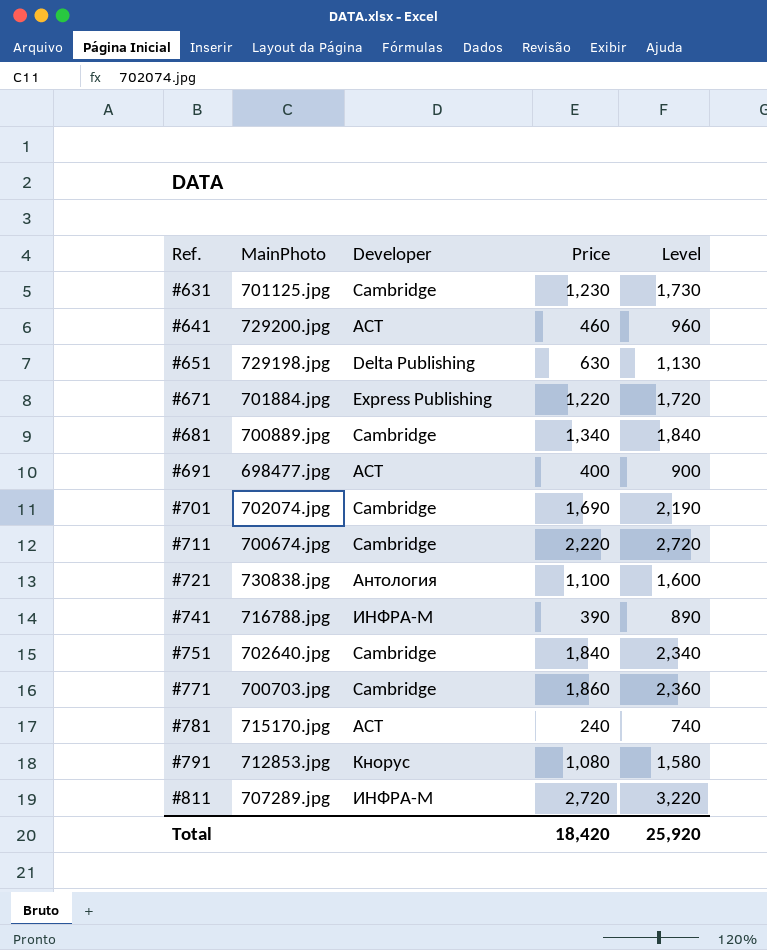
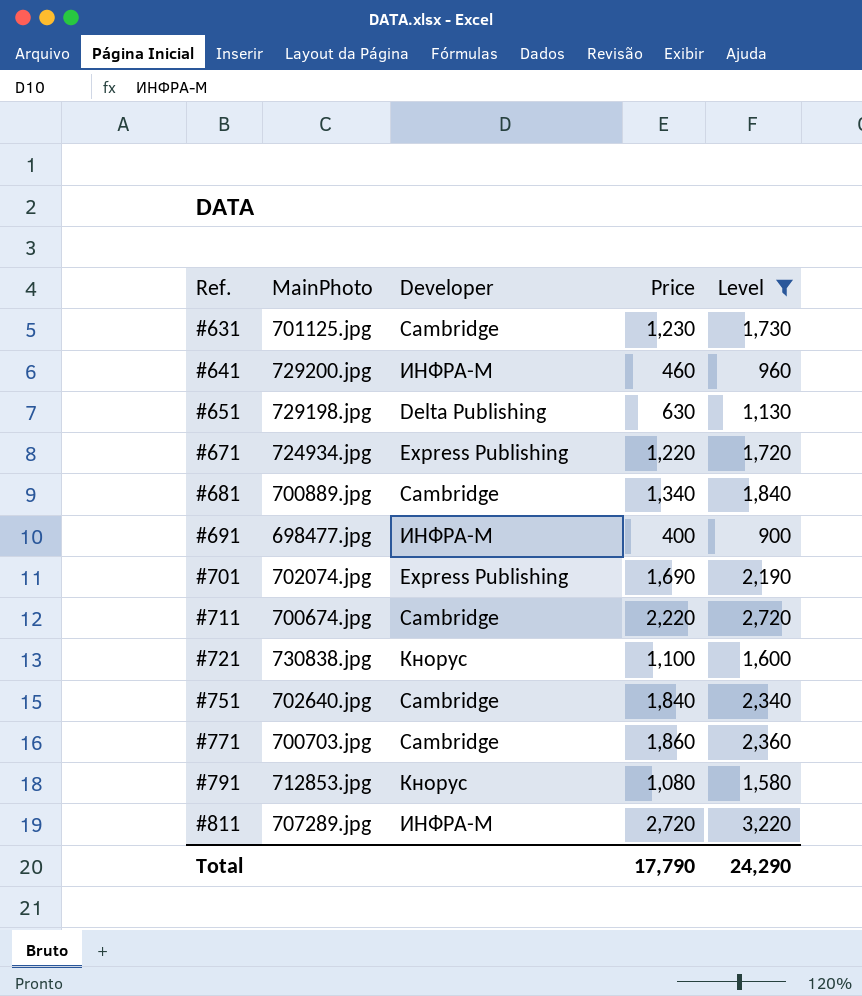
filter: none -> Level >= 900
#641 | Developer: АСТ -> ИНФРА-М
#671 | MainPhoto: 701884.jpg -> 724934.jpg
#691 | Developer: АСТ -> ИНФРА-М
#701 | Developer: Cambridge -> Express Publishing
#721 | Developer: Антология -> Кнорус
Total | Price: 18,420 -> 17,790
Total | Level: 25,920 -> 24,290

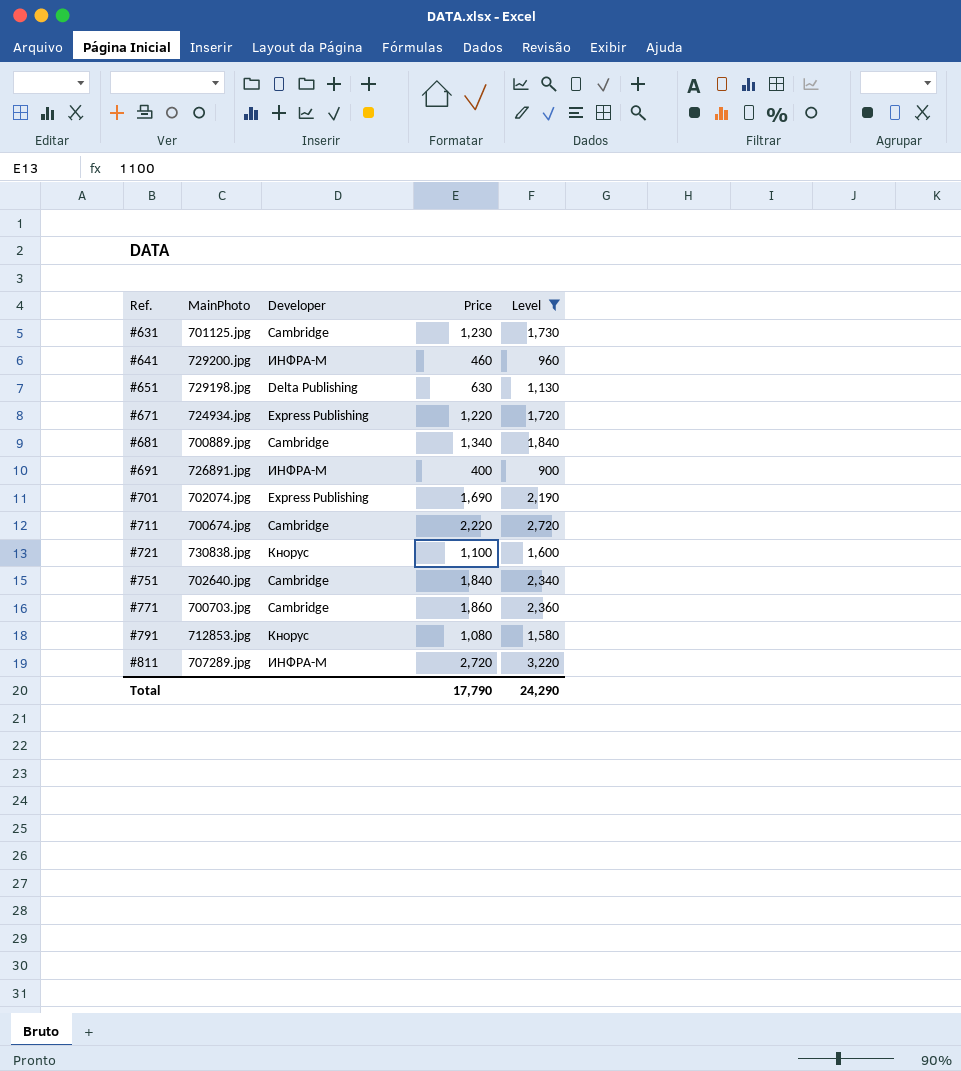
#691 | MainPhoto: 698477.jpg -> 726891.jpg

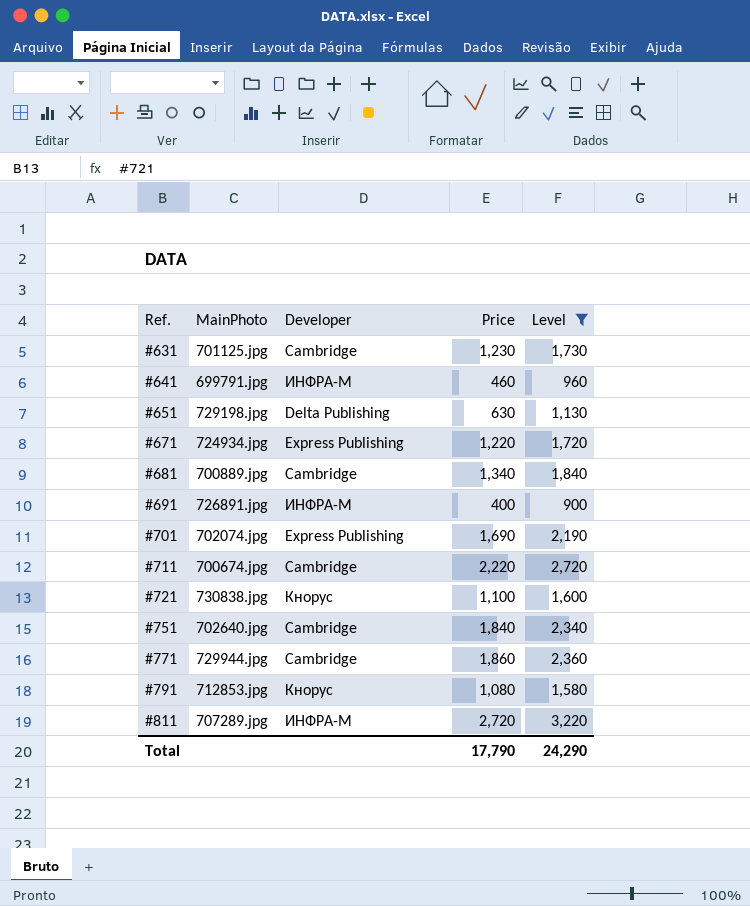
#641 | MainPhoto: 729200.jpg -> 699791.jpg
#771 | MainPhoto: 700703.jpg -> 729944.jpg

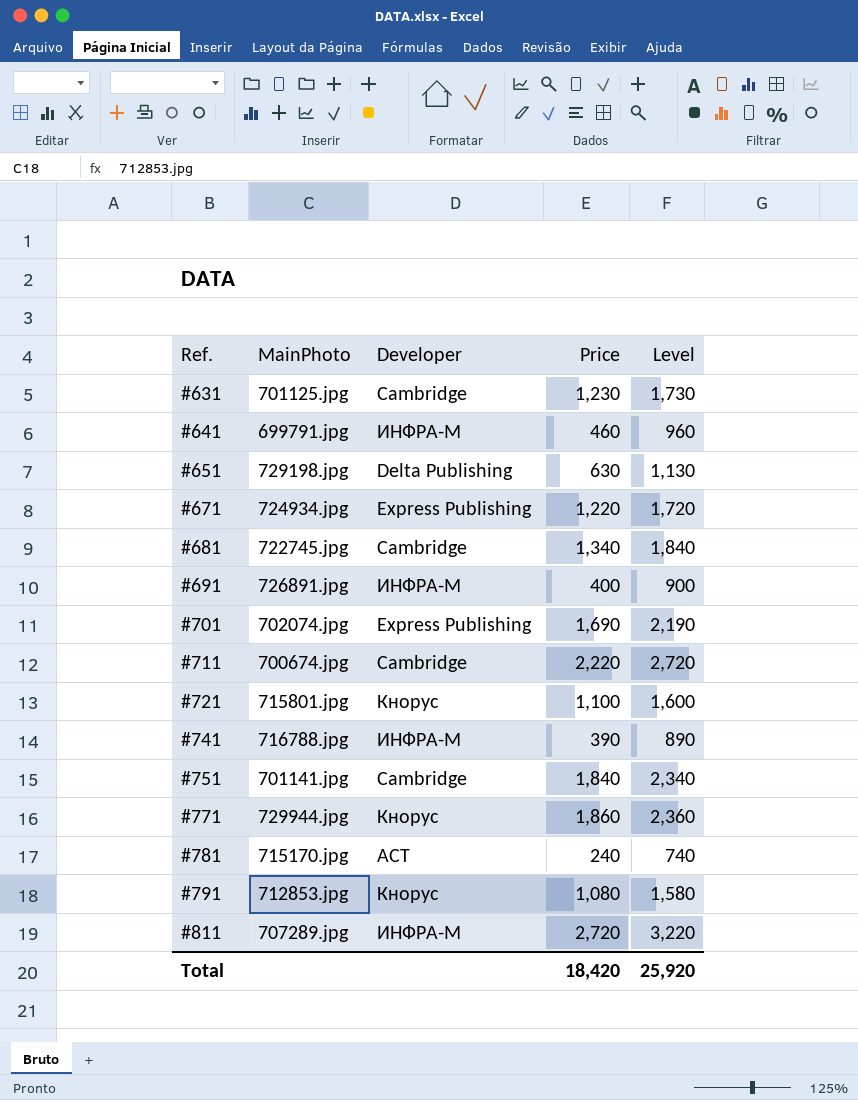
filter: Level >= 900 -> none
#681 | MainPhoto: 700889.jpg -> 722745.jpg
#721 | MainPhoto: 730838.jpg -> 715801.jpg
#751 | MainPhoto: 702640.jpg -> 701141.jpg
#771 | Developer: Cambridge -> Кнорус
Total | Price: 17,790 -> 18,420
Total | Level: 24,290 -> 25,920

